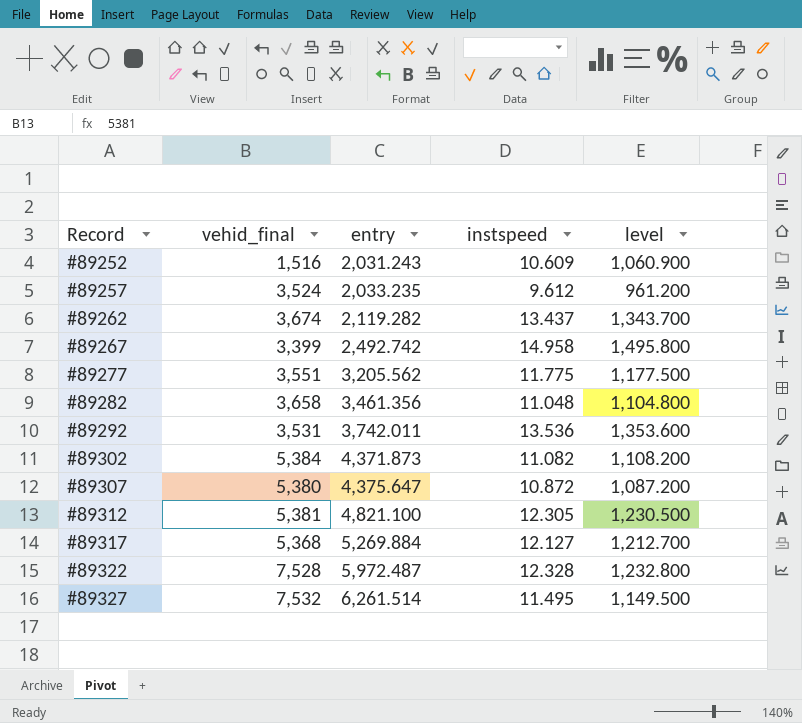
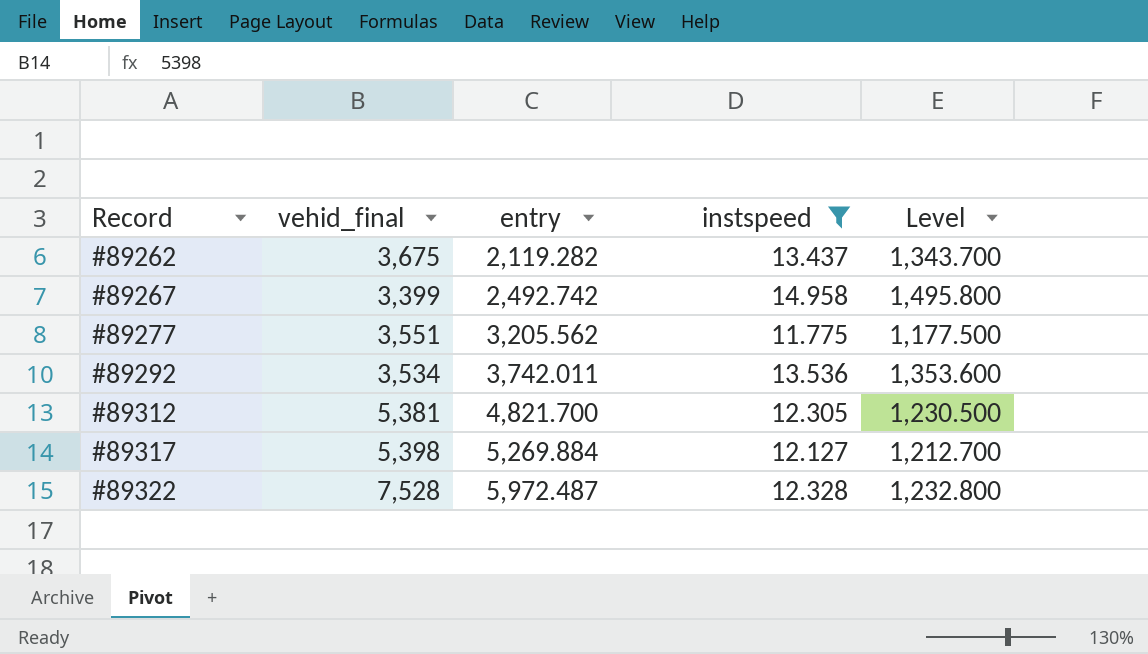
filter: none -> instspeed >= 11.775
column name: level -> Level
#89262 | vehid_final: 3,674 -> 3,675
#89292 | vehid_final: 3,531 -> 3,534
#89312 | entry: 4,821.100 -> 4,821.700
#89317 | vehid_final: 5,368 -> 5,398

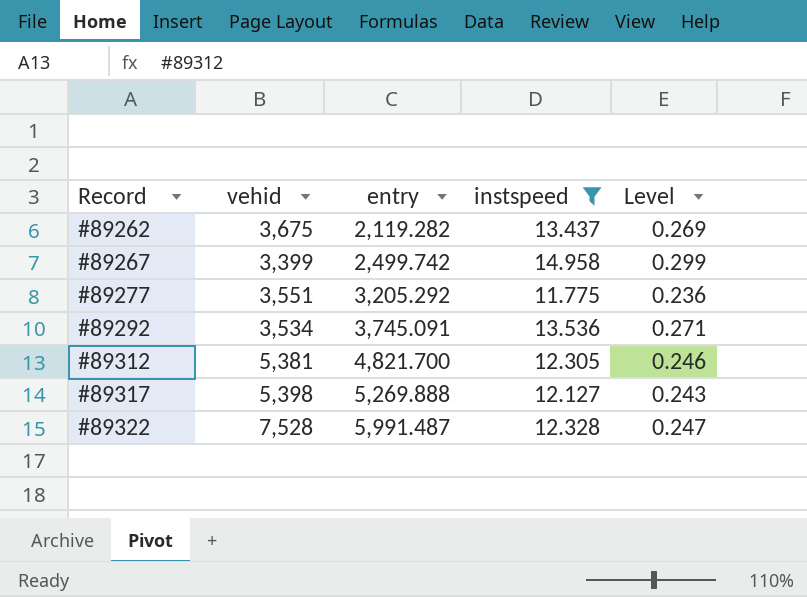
column name: vehid_final -> vehid
column Level | formula: [instspeed] * 100 -> [instspeed] * 0.02
#89267 | entry: 2,492.742 -> 2,499.742
#89277 | entry: 3,205.562 -> 3,205.292
#89292 | entry: 3,742.011 -> 3,745.091
#89317 | entry: 5,269.884 -> 5,269.888
#89322 | entry: 5,972.487 -> 5,991.487

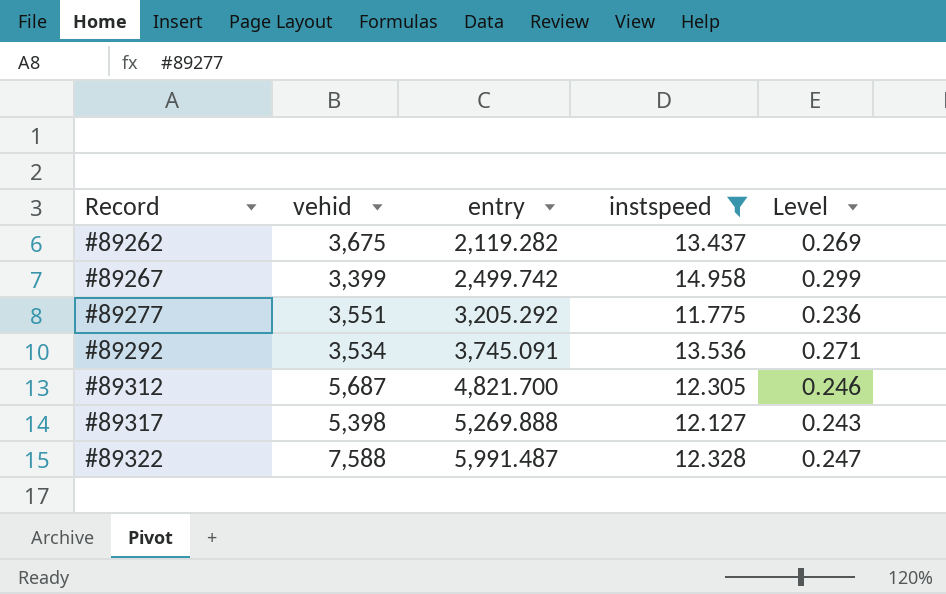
#89312 | vehid: 5,381 -> 5,687
#89322 | vehid: 7,528 -> 7,588

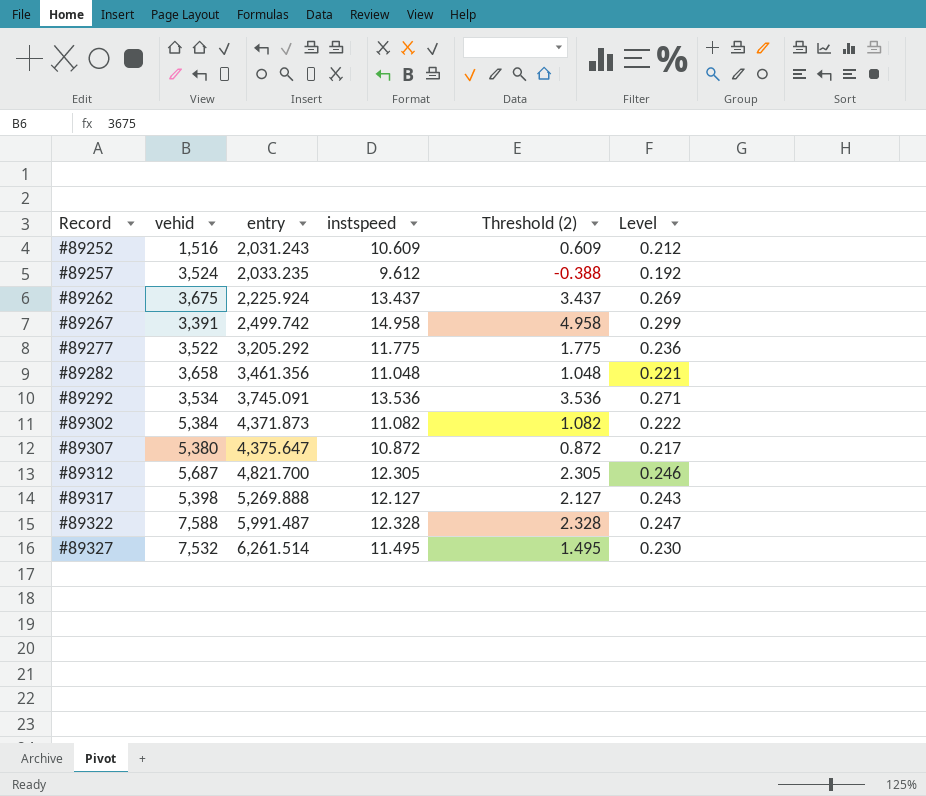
filter: instspeed >= 11.775 -> none
column Threshold (2) | formula: none -> [instspeed] - 10
#89262 | entry: 2,119.282 -> 2,225.924
#89267 | vehid: 3,399 -> 3,391
#89277 | vehid: 3,551 -> 3,522

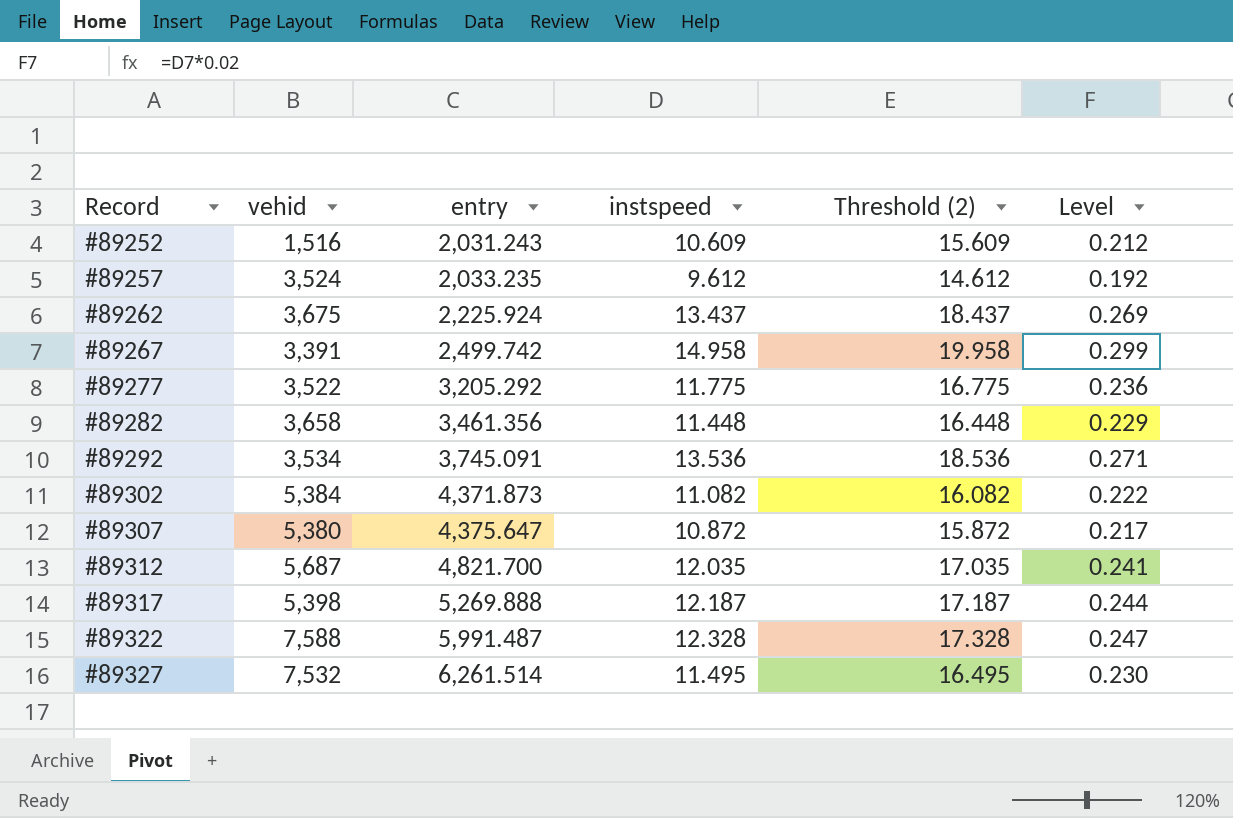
column Threshold (2) | formula: [instspeed] - 10 -> [instspeed] + 5
#89282 | instspeed: 11.048 -> 11.448
#89282 | Level: 0.221 -> 0.229
#89312 | instspeed: 12.305 -> 12.035
#89312 | Level: 0.246 -> 0.241
#89317 | instspeed: 12.127 -> 12.187
#89317 | Level: 0.243 -> 0.244

